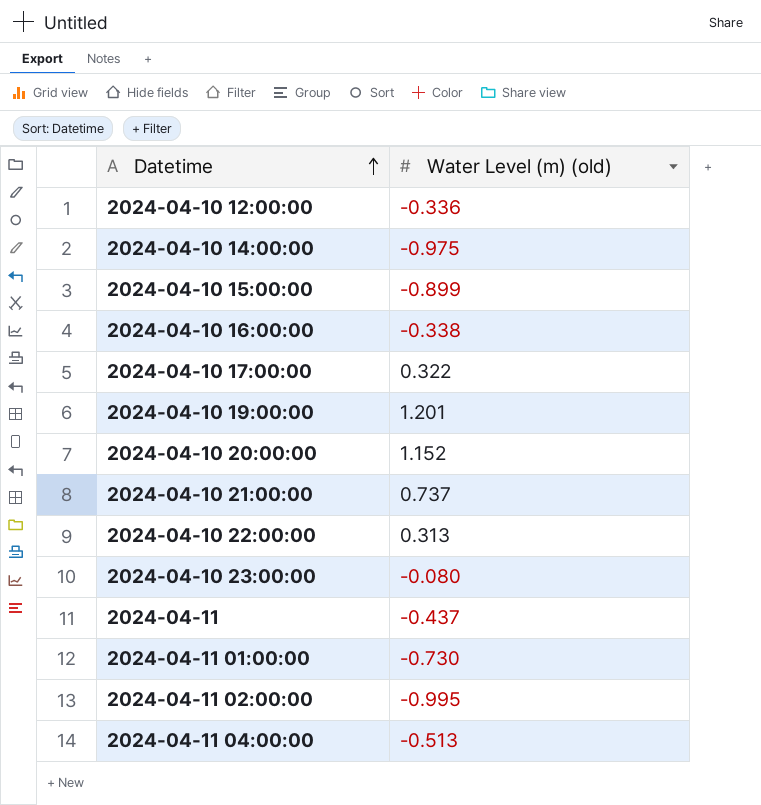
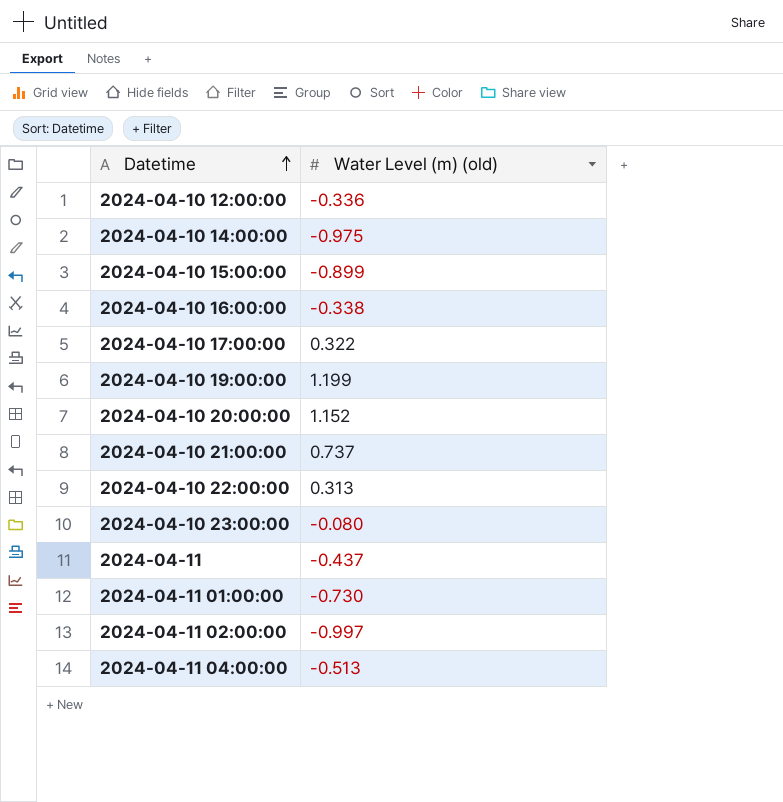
2024-04-10 19:00:00 | Water Level (m) (old): 1.201 -> 1.199
2024-04-11 02:00:00 | Water Level (m) (old): -0.995 -> -0.997

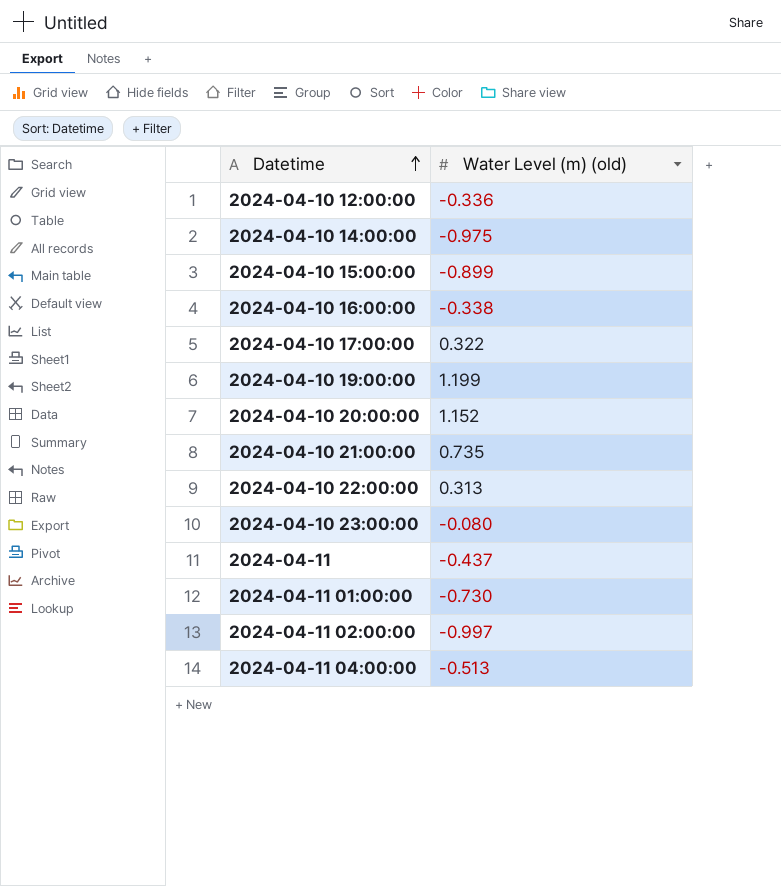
2024-04-10 21:00:00 | Water Level (m) (old): 0.737 -> 0.735

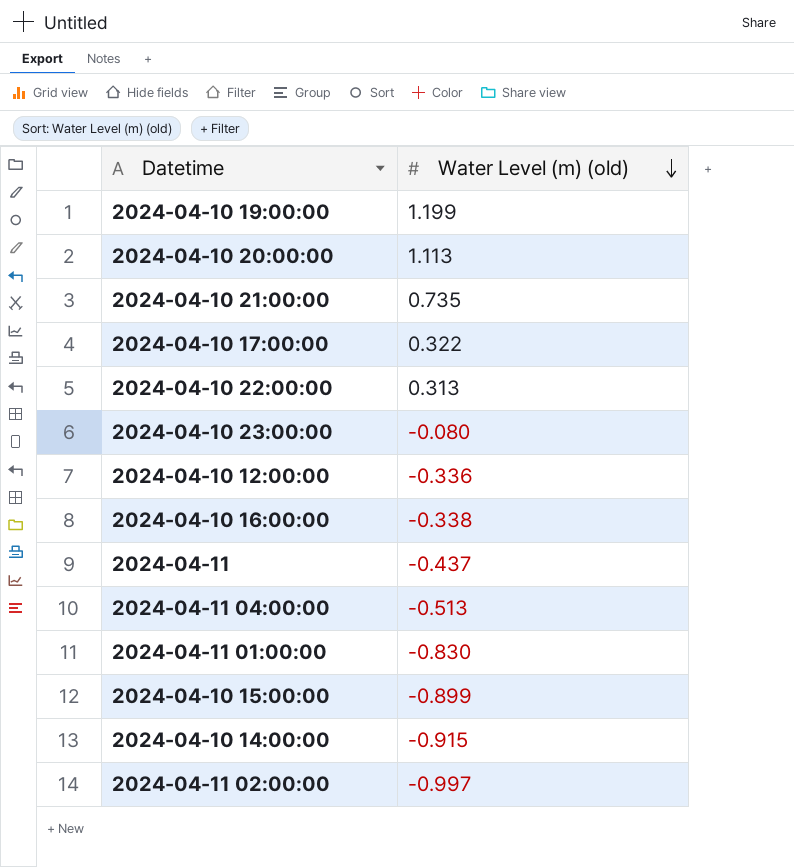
row order: Datetime ascending -> Water Level (m) (old) descending
2024-04-10 20:00:00 | Water Level (m) (old): 1.152 -> 1.113
2024-04-11 01:00:00 | Water Level (m) (old): -0.730 -> -0.830
2024-04-10 14:00:00 | Water Level (m) (old): -0.975 -> -0.915

